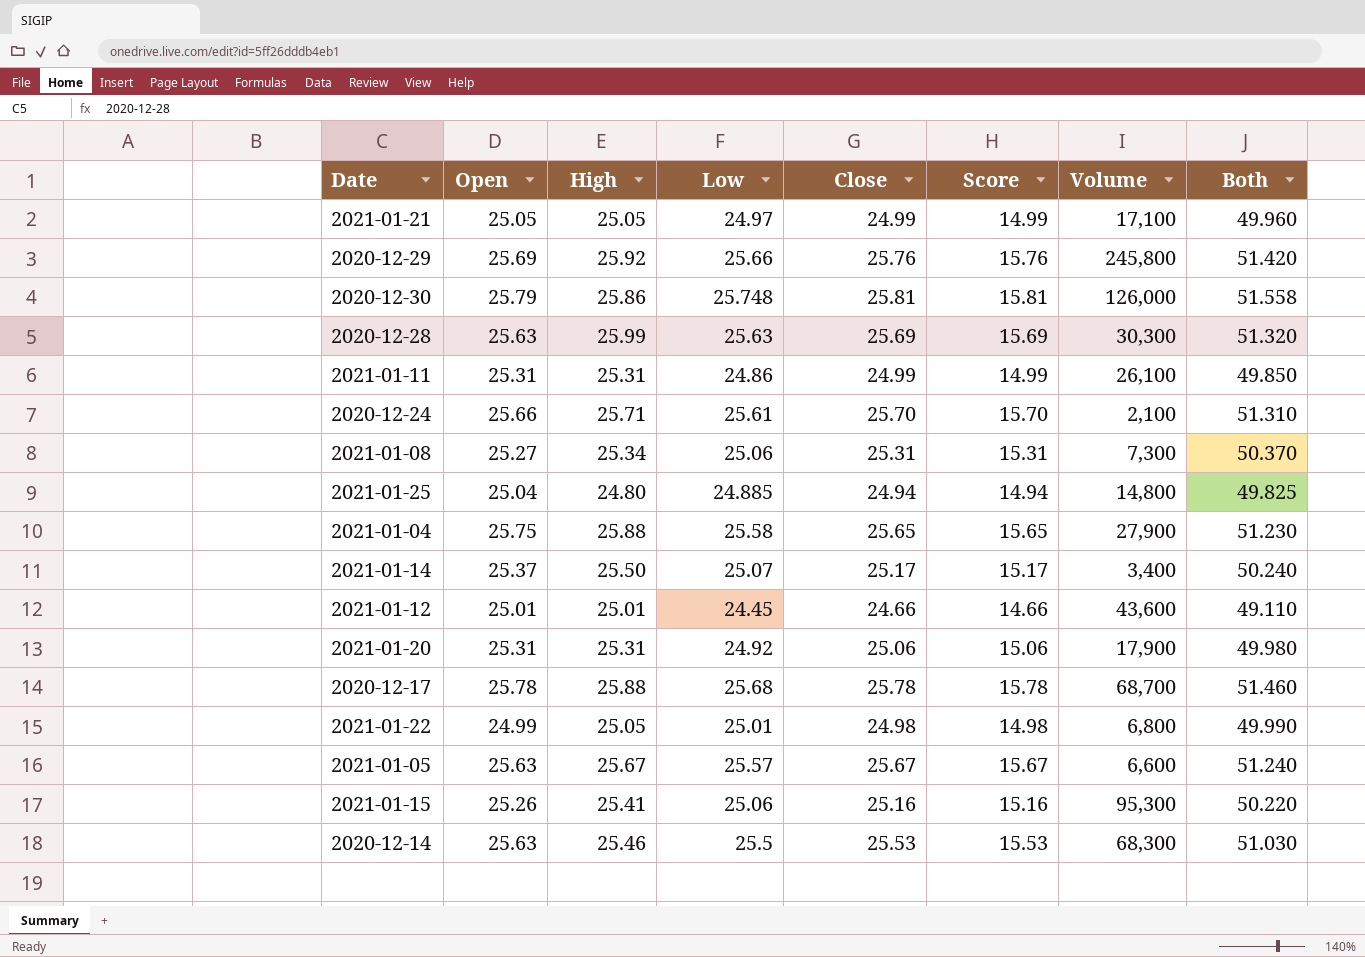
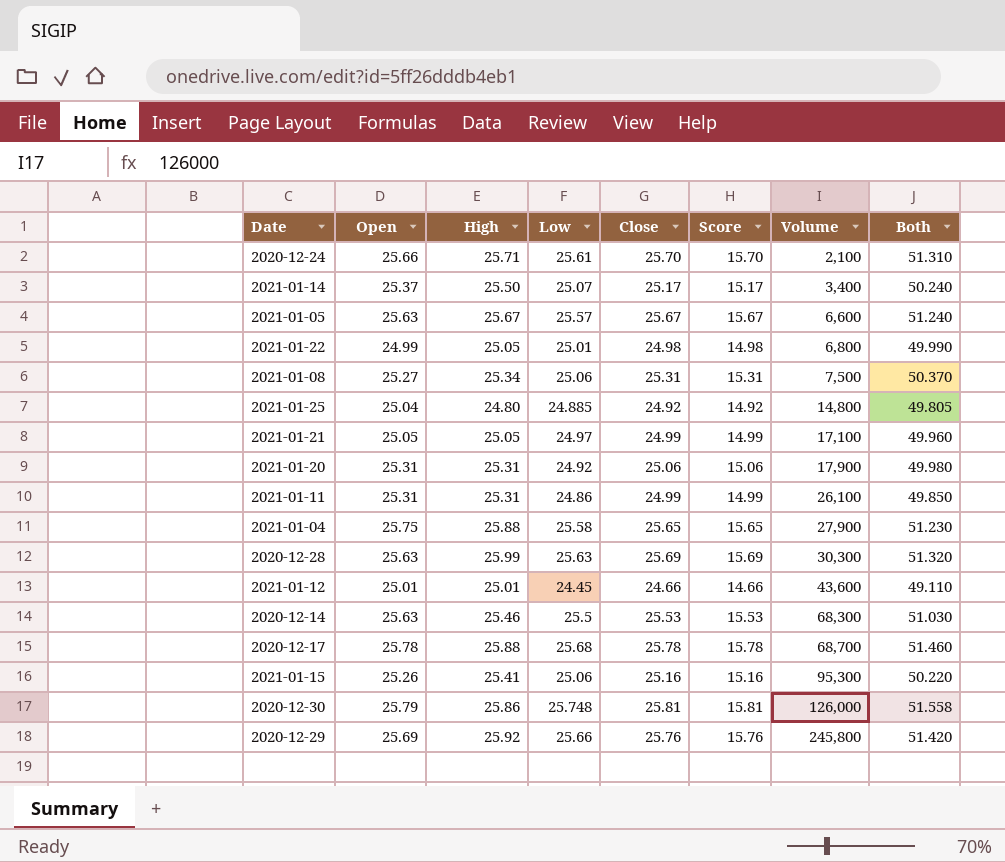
row order: none -> Volume ascending
2021-01-08 | Volume: 7,300 -> 7,500
2021-01-25 | Close: 24.94 -> 24.92
2021-01-25 | Score: 14.94 -> 14.92
2021-01-25 | Both: 49.825 -> 49.805

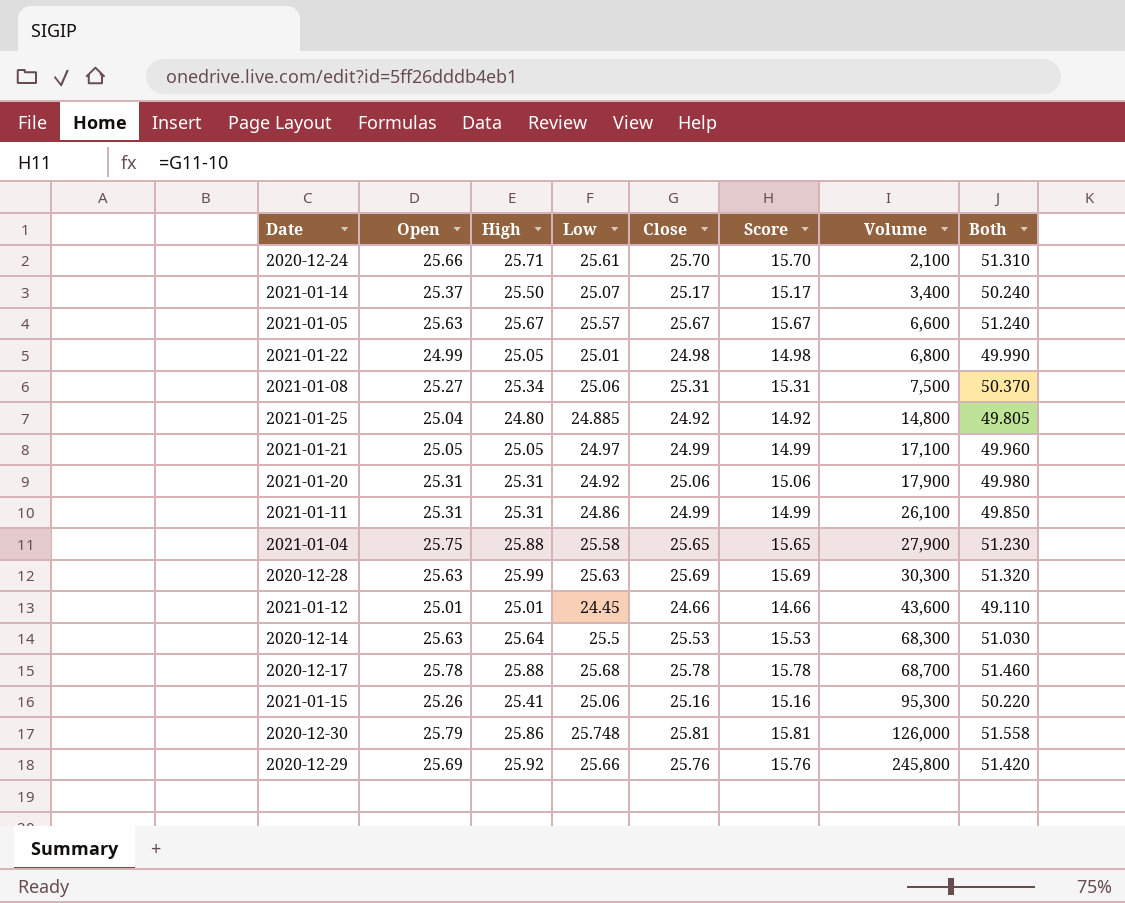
2020-12-14 | High: 25.46 -> 25.64

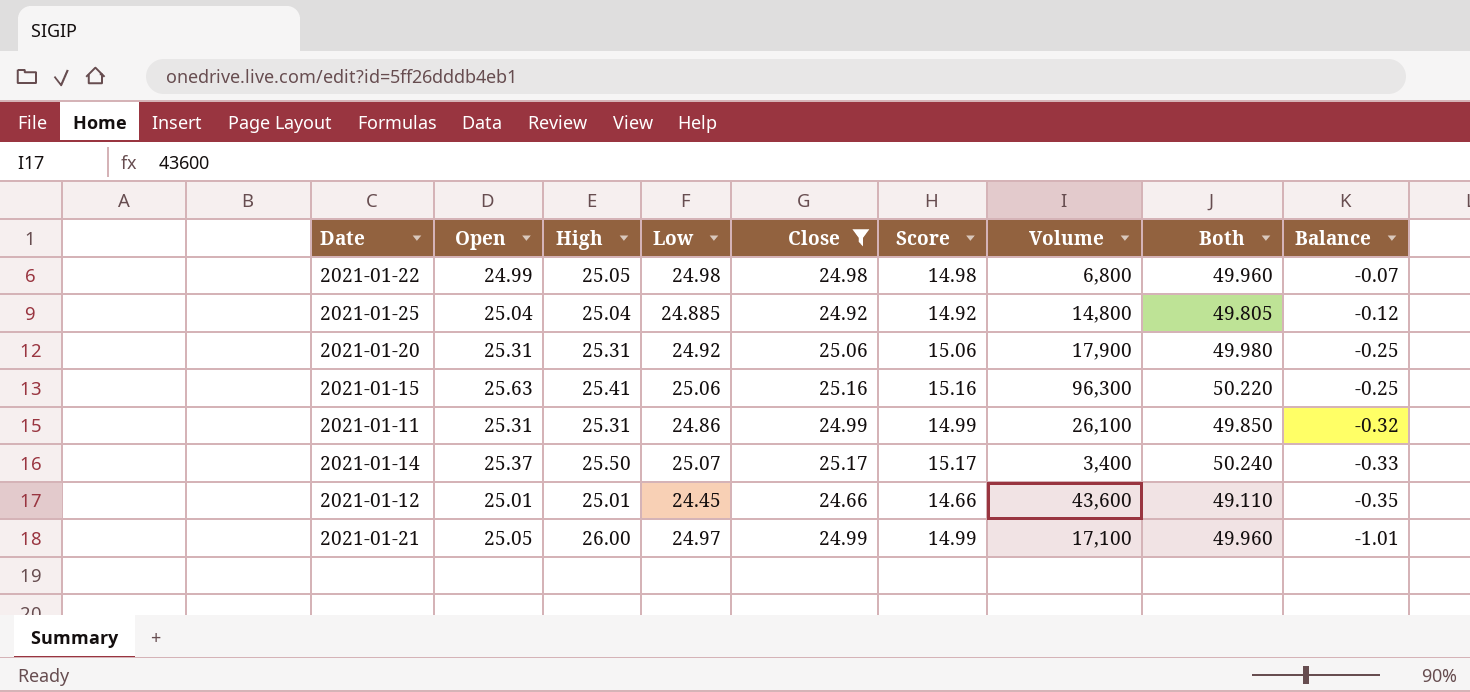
filter: none -> Close <= 25.17
row order: Volume ascending -> Balance descending
column Balance | formula: none -> [Close] - [High]
2021-01-22 | Low: 25.01 -> 24.98
2021-01-22 | Both: 49.990 -> 49.960
2021-01-25 | High: 24.80 -> 25.04
2021-01-15 | Open: 25.26 -> 25.63
2021-01-15 | Volume: 95,300 -> 96,300
2021-01-21 | High: 25.05 -> 26.00

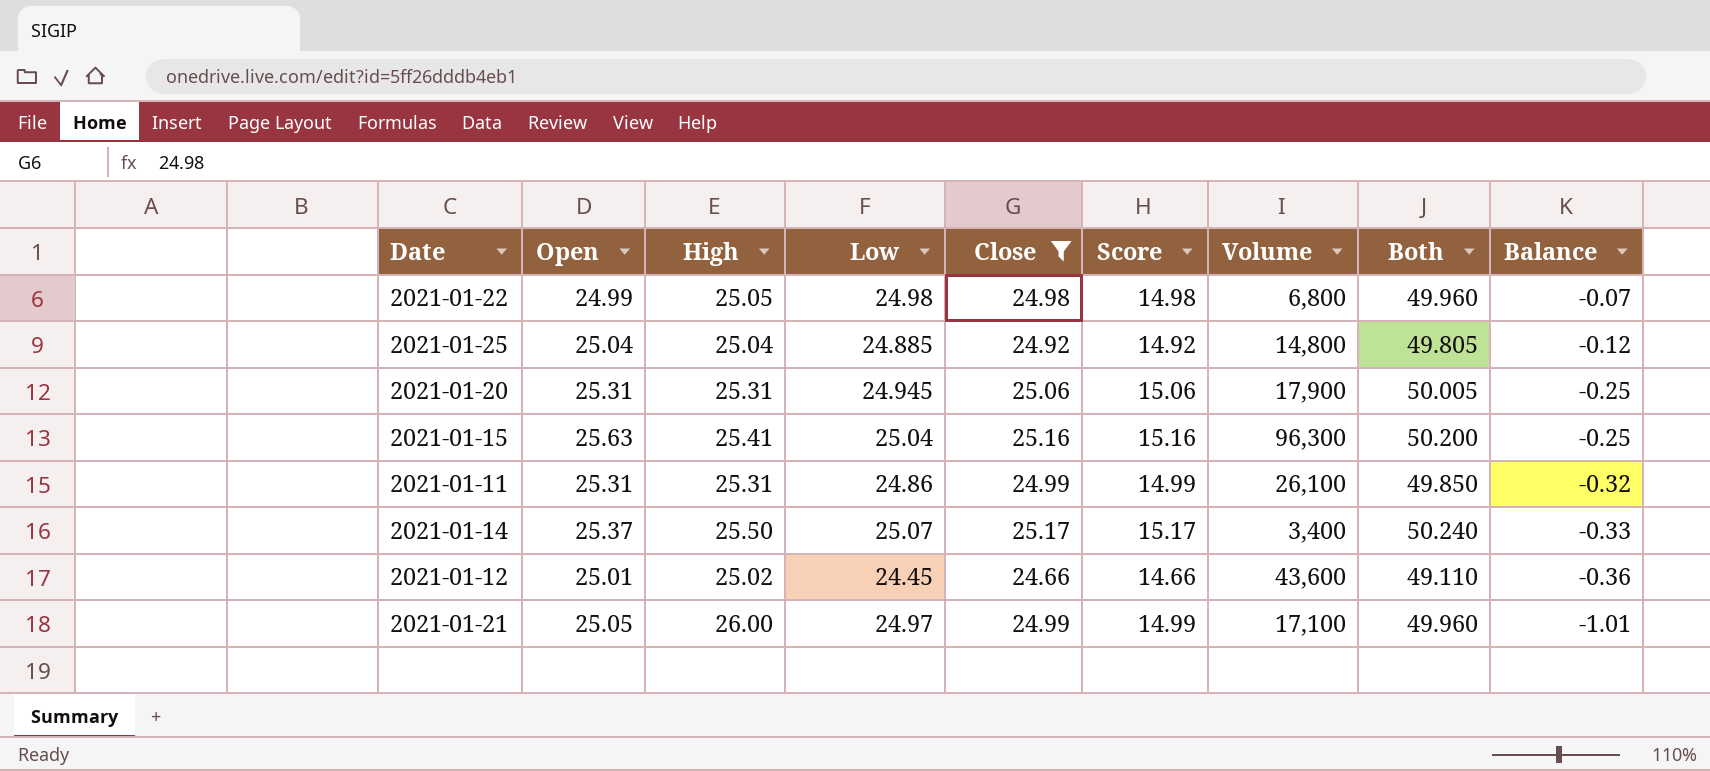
2021-01-20 | Low: 24.92 -> 24.945
2021-01-20 | Both: 49.980 -> 50.005
2021-01-15 | Low: 25.06 -> 25.04
2021-01-15 | Both: 50.220 -> 50.200
2021-01-12 | High: 25.01 -> 25.02
2021-01-12 | Balance: -0.35 -> -0.36

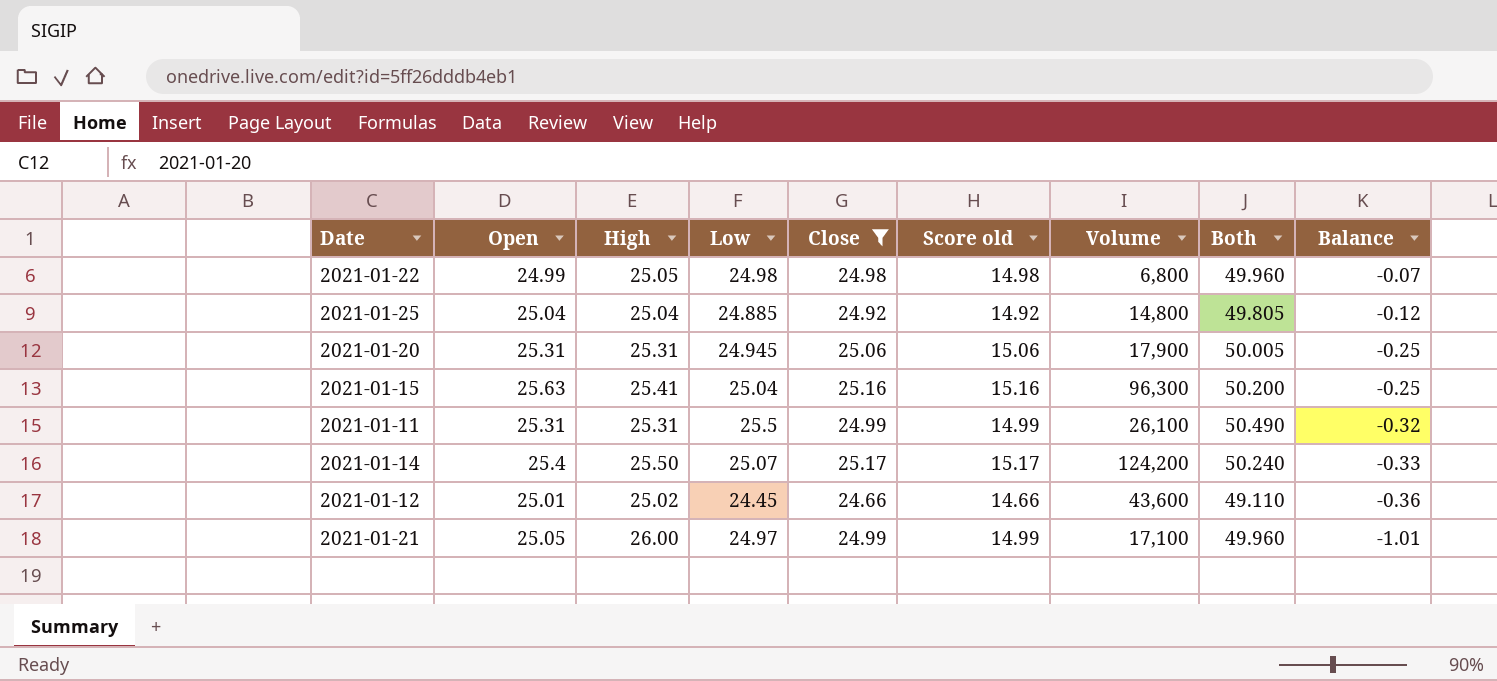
column name: Score -> Score old
2021-01-11 | Low: 24.86 -> 25.5
2021-01-11 | Both: 49.850 -> 50.490
2021-01-14 | Open: 25.37 -> 25.4
2021-01-14 | Volume: 3,400 -> 124,200

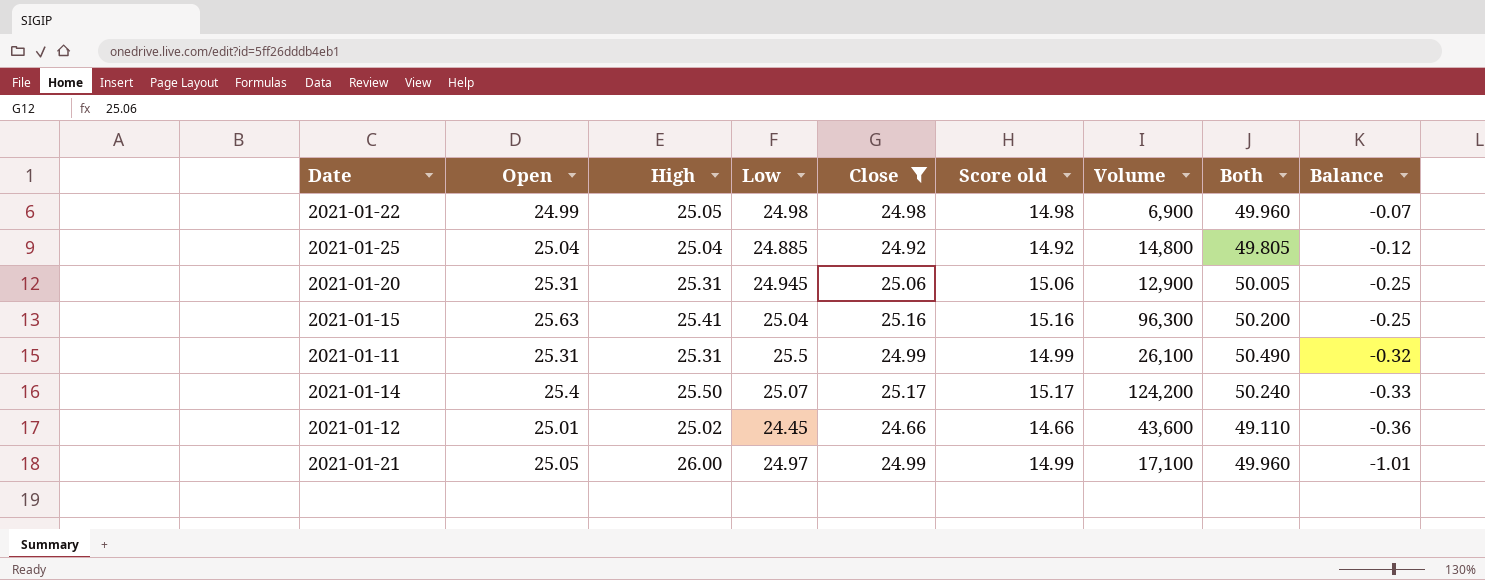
2021-01-22 | Volume: 6,800 -> 6,900
2021-01-20 | Volume: 17,900 -> 12,900

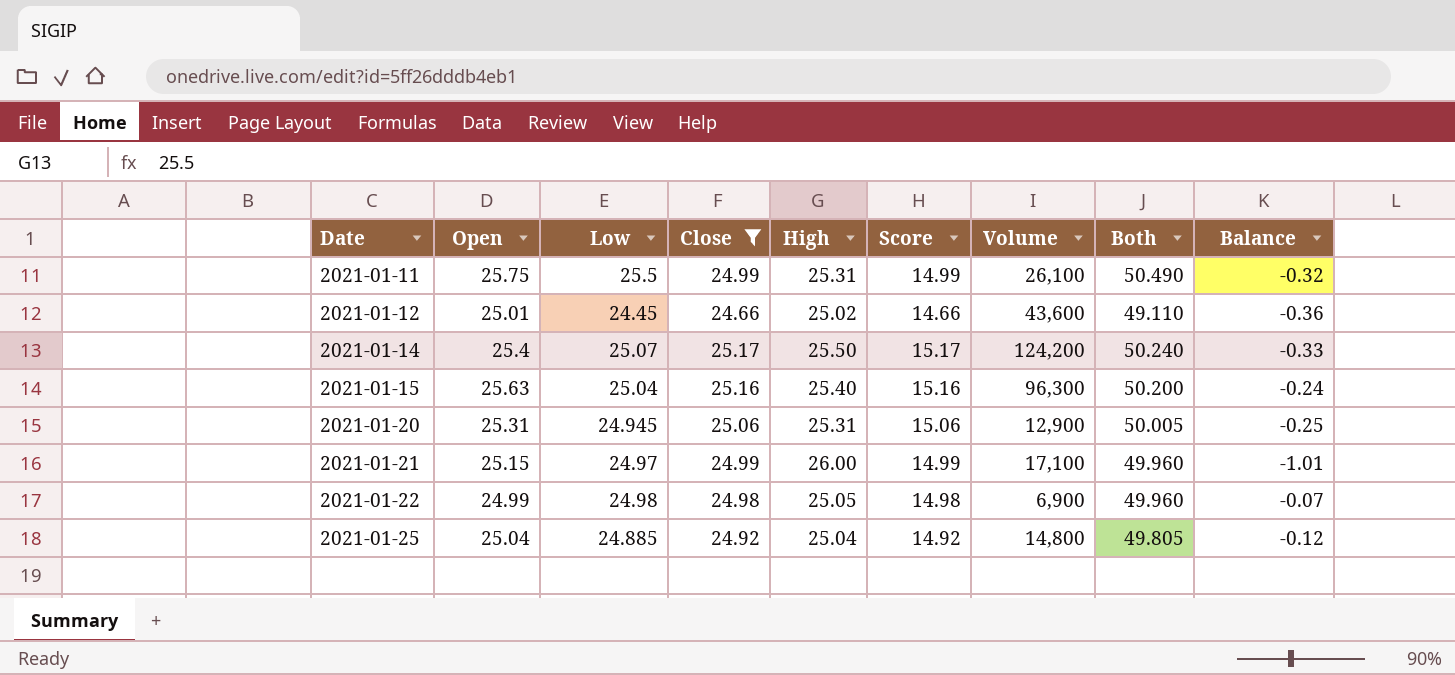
row order: Balance descending -> Date ascending
column High | position: 3 -> 5
column name: Score old -> Score
2021-01-11 | Open: 25.31 -> 25.75
2021-01-15 | High: 25.41 -> 25.40
2021-01-15 | Balance: -0.25 -> -0.24
2021-01-21 | Open: 25.05 -> 25.15

